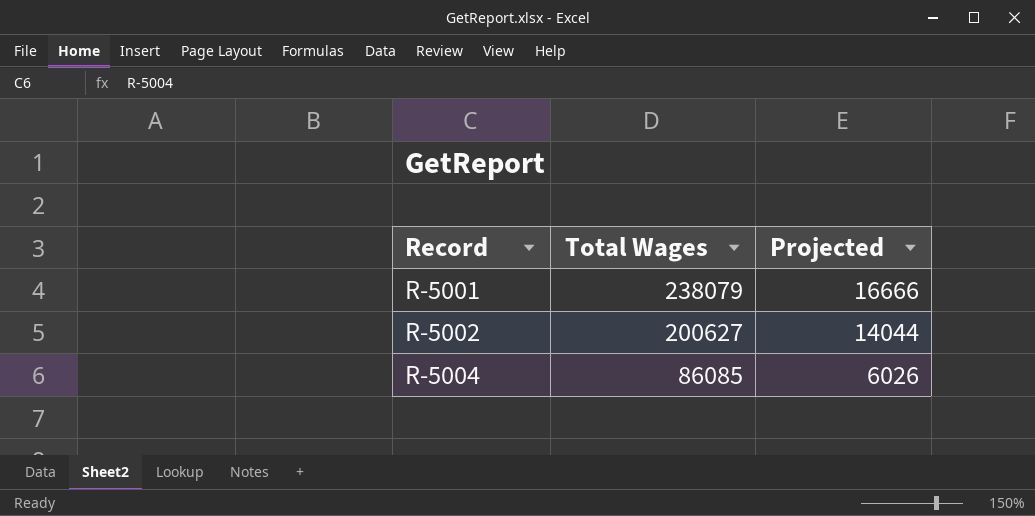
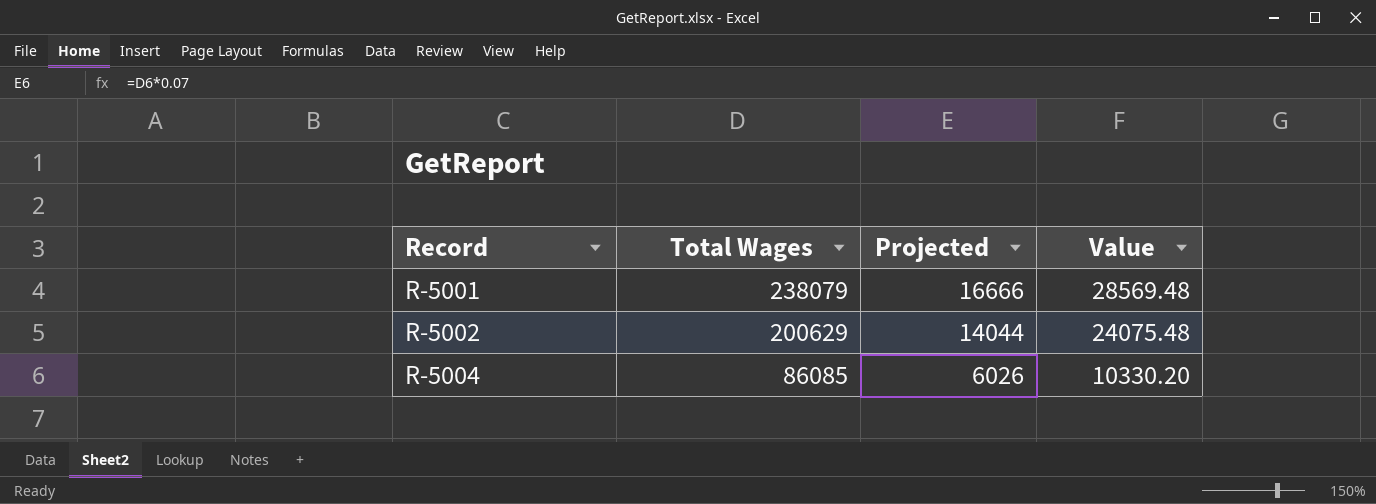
column Value | formula: none -> [Total Wages] * 0.12
R-5002 | Total Wages: 200627 -> 200629

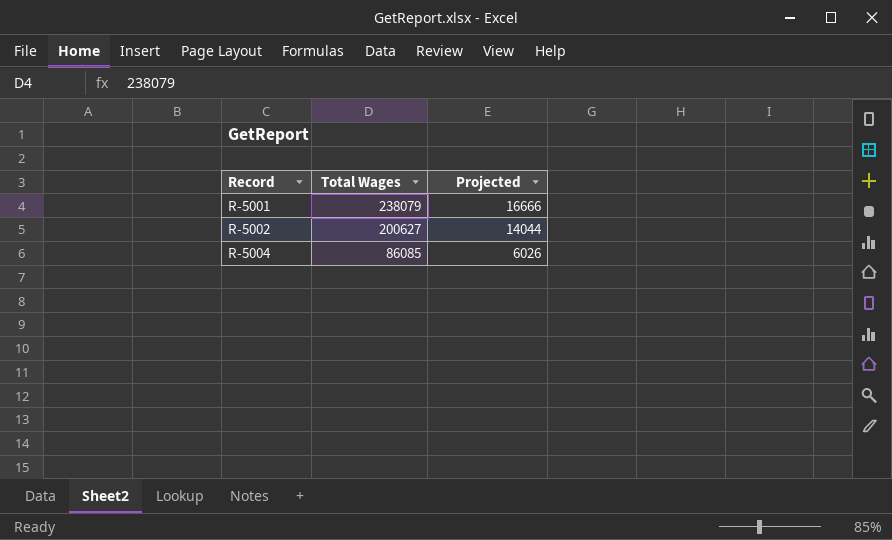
column Value | formula: [Total Wages] * 0.12 -> none
R-5002 | Total Wages: 200629 -> 200627

